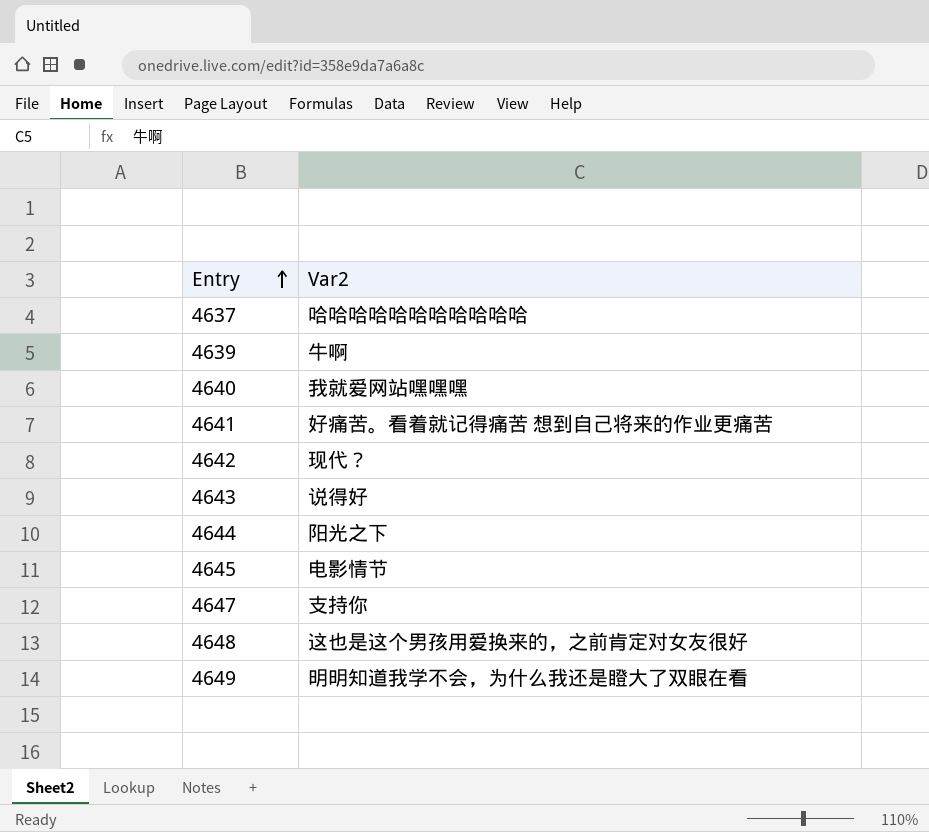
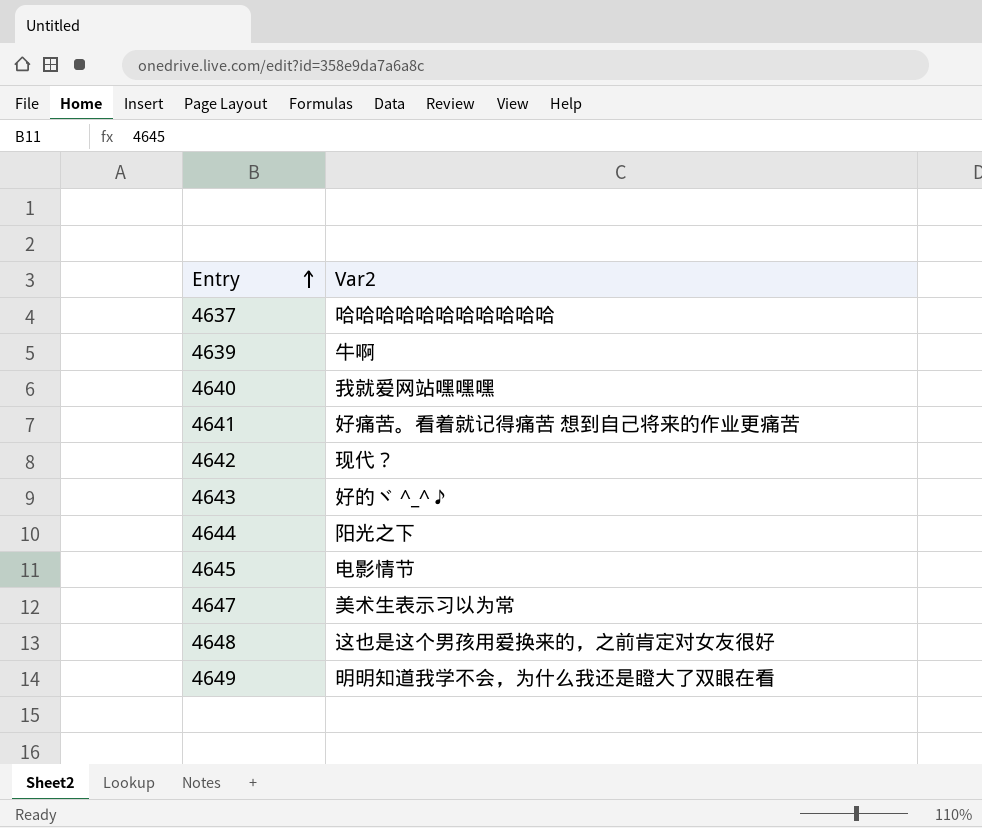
4643 | Var2: 说得好 -> 好的ヾ ^_^♪
4647 | Var2: 支持你 -> 美术生表示习以为常

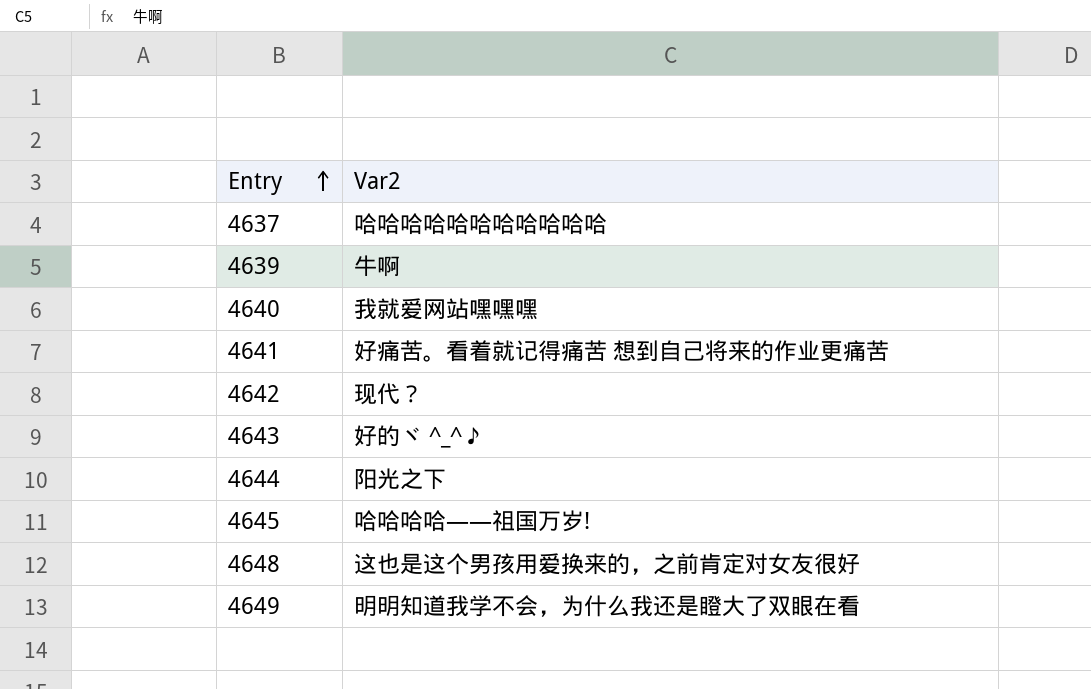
row 4647: 美术生表示习以为常 -> none
4645 | Var2: 电影情节 -> 哈哈哈哈——祖国万岁!

